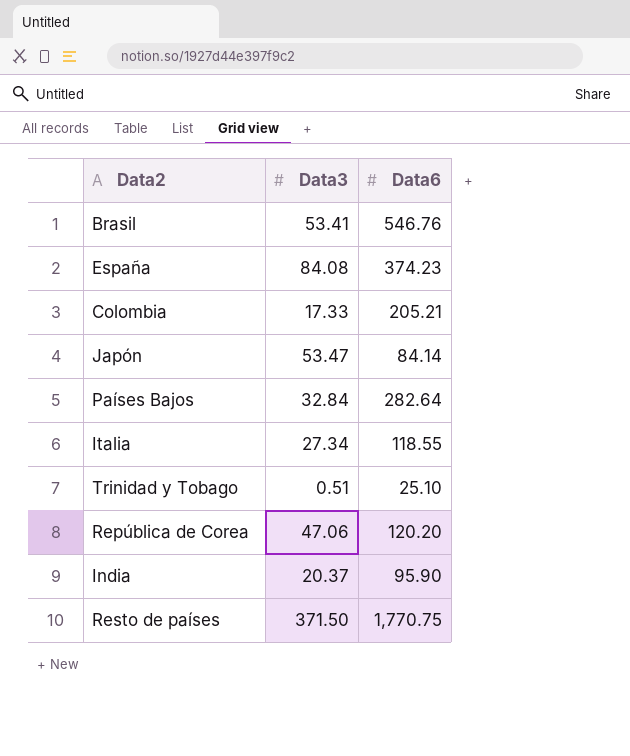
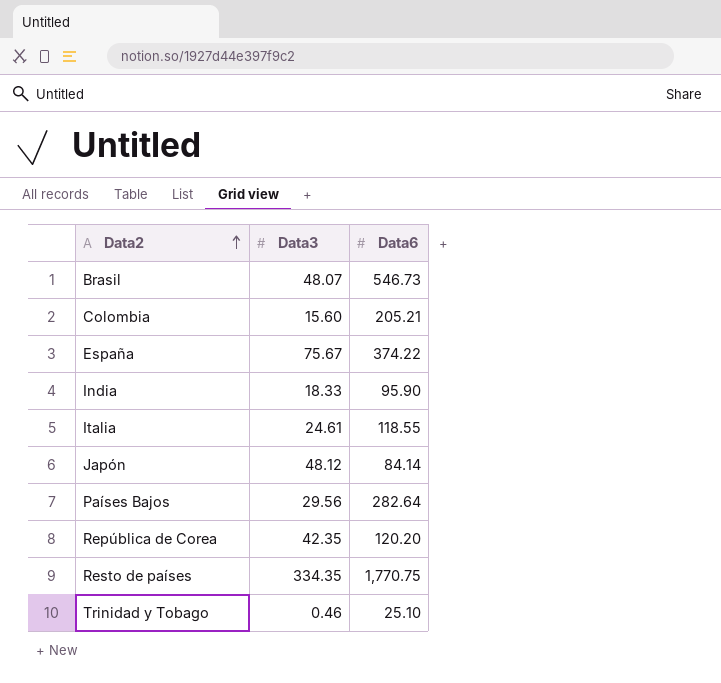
row order: none -> Data2 ascending
Brasil | Data3: 53.41 -> 48.07
Brasil | Data6: 546.76 -> 546.73
Colombia | Data3: 17.33 -> 15.60
España | Data3: 84.08 -> 75.67
España | Data6: 374.23 -> 374.22
India | Data3: 20.37 -> 18.33
Italia | Data3: 27.34 -> 24.61
Japón | Data3: 53.47 -> 48.12
Países Bajos | Data3: 32.84 -> 29.56
República de Corea | Data3: 47.06 -> 42.35
Resto de países | Data3: 371.50 -> 334.35
Trinidad y Tobago | Data3: 0.51 -> 0.46

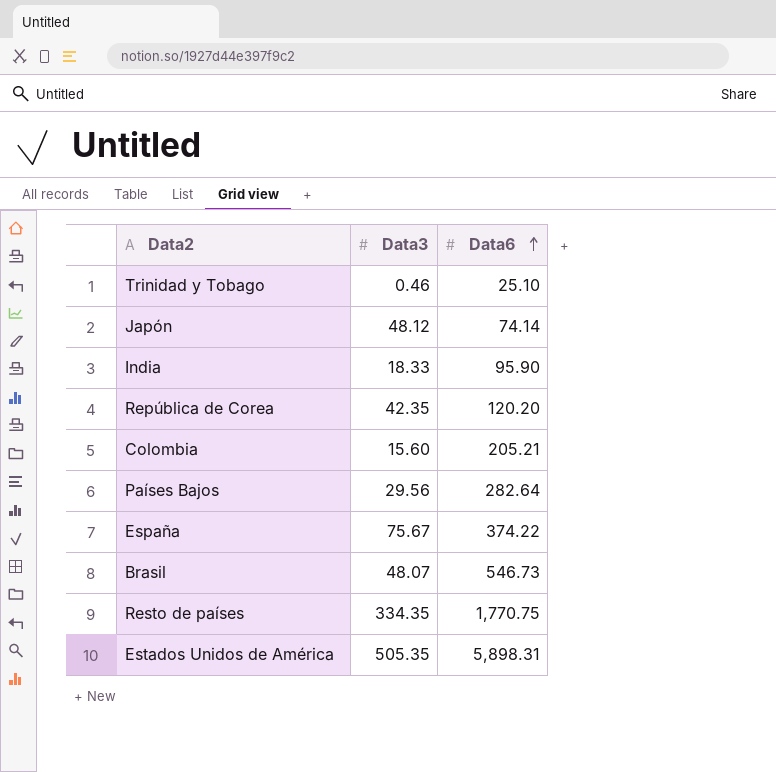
row order: Data2 ascending -> Data6 ascending
row Italia: 24.61 | 118.55 -> none
Japón | Data6: 84.14 -> 74.14
row Estados Unidos de América: none -> 505.35 | 5,898.31

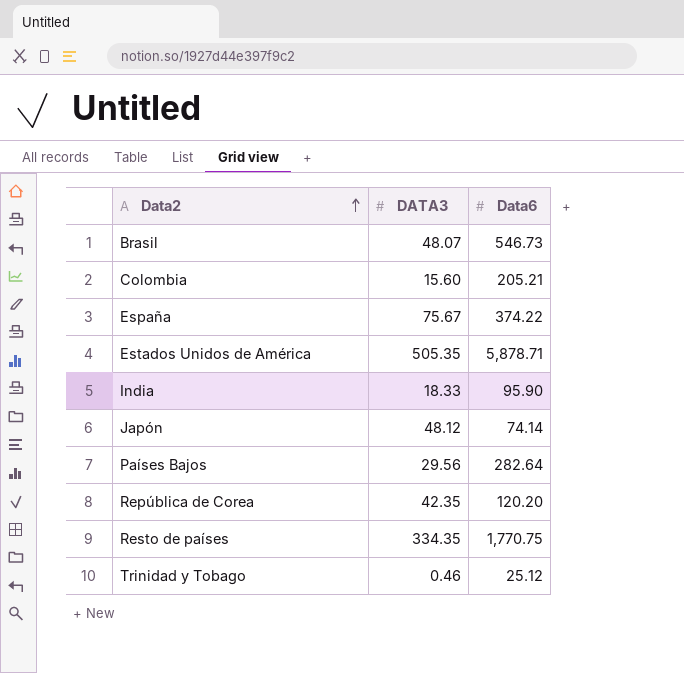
row order: Data6 ascending -> Data2 ascending
column name: Data3 -> DATA3
Estados Unidos de América | Data6: 5,898.31 -> 5,878.71
Trinidad y Tobago | Data6: 25.10 -> 25.12

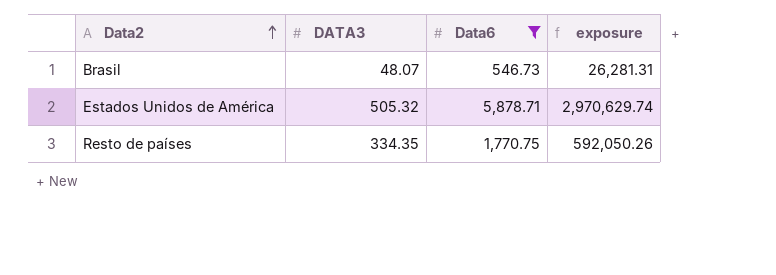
filter: none -> Data6 >= 546.73
column exposure | formula: none -> [DATA3] * [Data6]
Estados Unidos de América | DATA3: 505.35 -> 505.32

